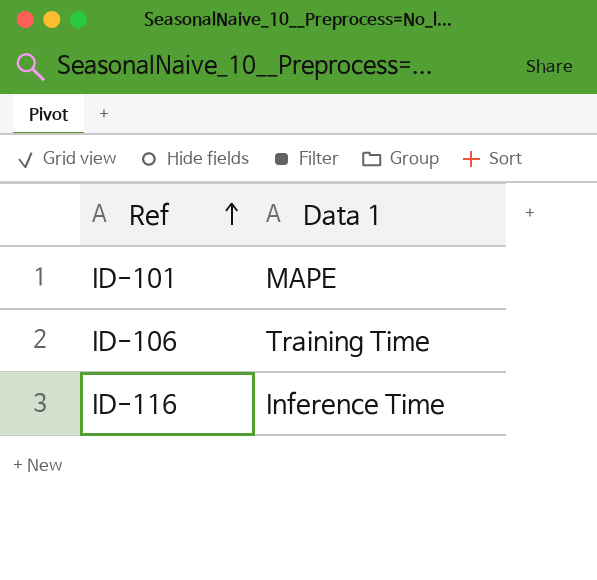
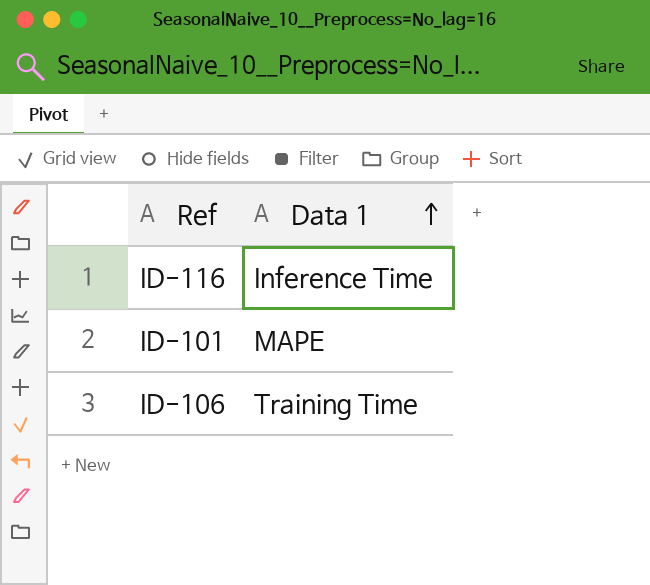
row order: Ref ascending -> Data 1 ascending

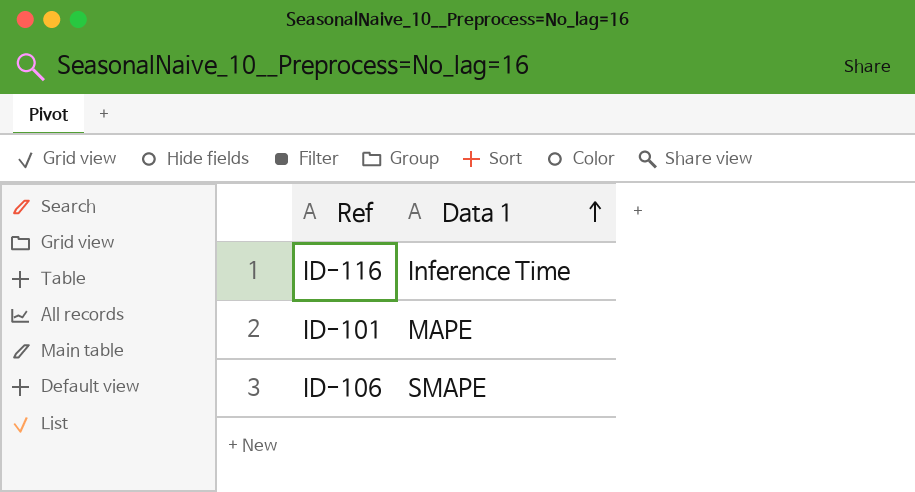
ID-106 | Data 1: Training Time -> SMAPE

